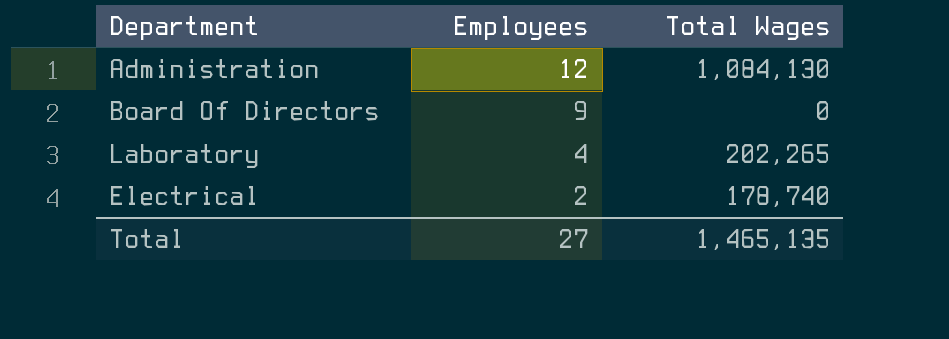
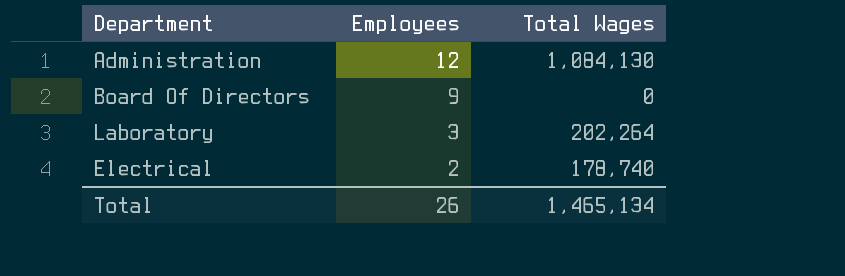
Laboratory | Employees: 4 -> 3
Laboratory | Total Wages: 202,265 -> 202,264
Total | Employees: 27 -> 26
Total | Total Wages: 1,465,135 -> 1,465,134

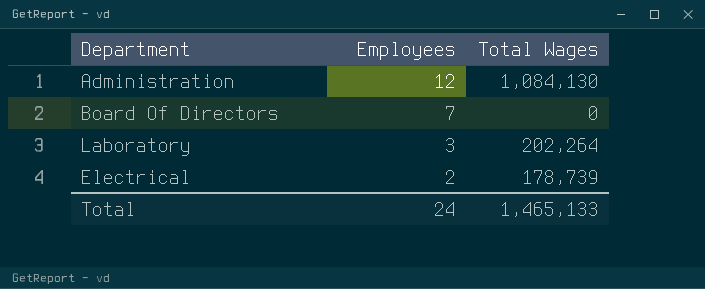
Board Of Directors | Employees: 9 -> 7
Electrical | Total Wages: 178,740 -> 178,739
Total | Employees: 26 -> 24
Total | Total Wages: 1,465,134 -> 1,465,133

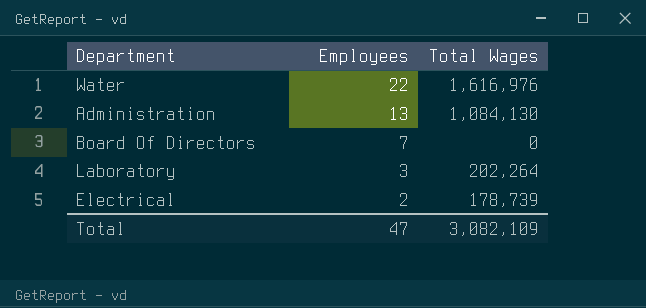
row Water: none -> 22 | 1,616,976
Administration | Employees: 12 -> 13
Total | Employees: 24 -> 47
Total | Total Wages: 1,465,133 -> 3,082,109

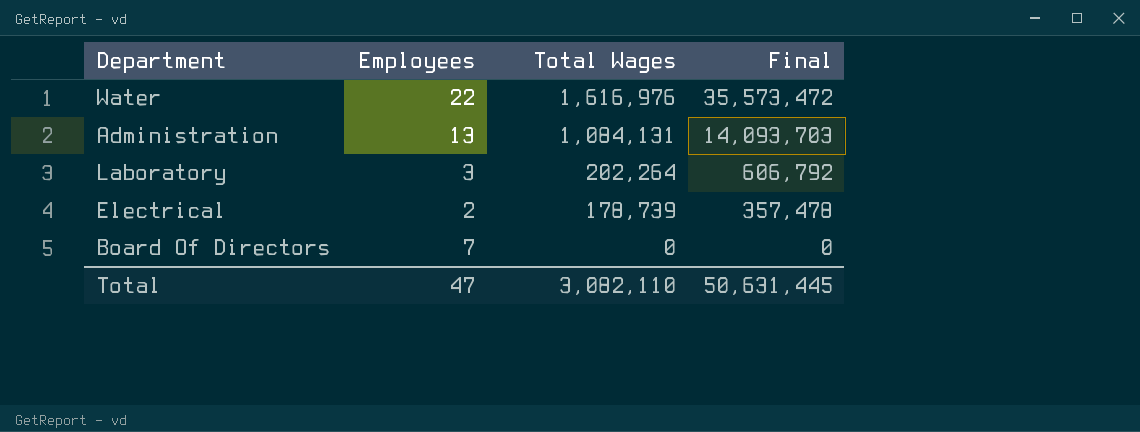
row order: Employees descending -> Total Wages descending
column Final | formula: none -> [Employees] * [Total Wages]
Administration | Total Wages: 1,084,130 -> 1,084,131
Total | Total Wages: 3,082,109 -> 3,082,110

